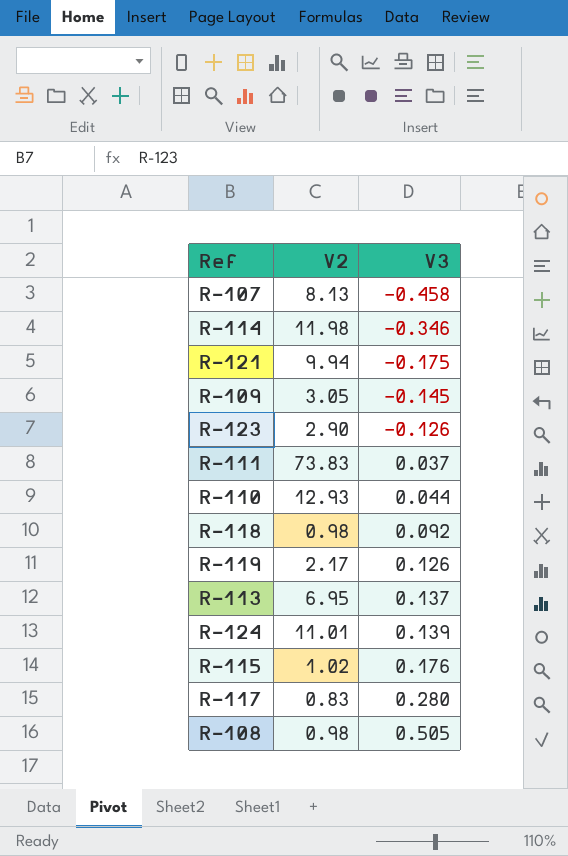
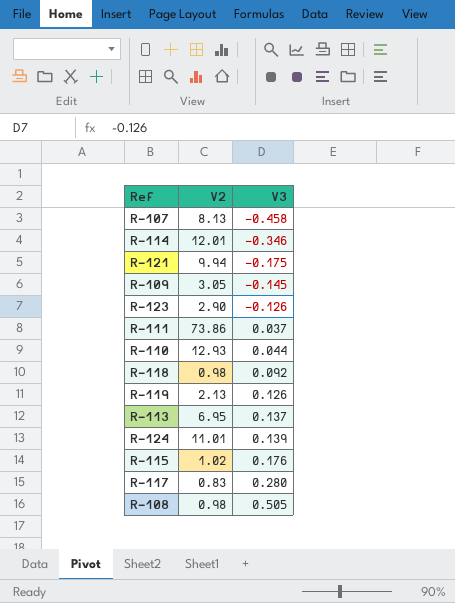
R-114 | V2: 11.98 -> 12.01
R-111 | V2: 73.83 -> 73.86
R-119 | V2: 2.17 -> 2.13

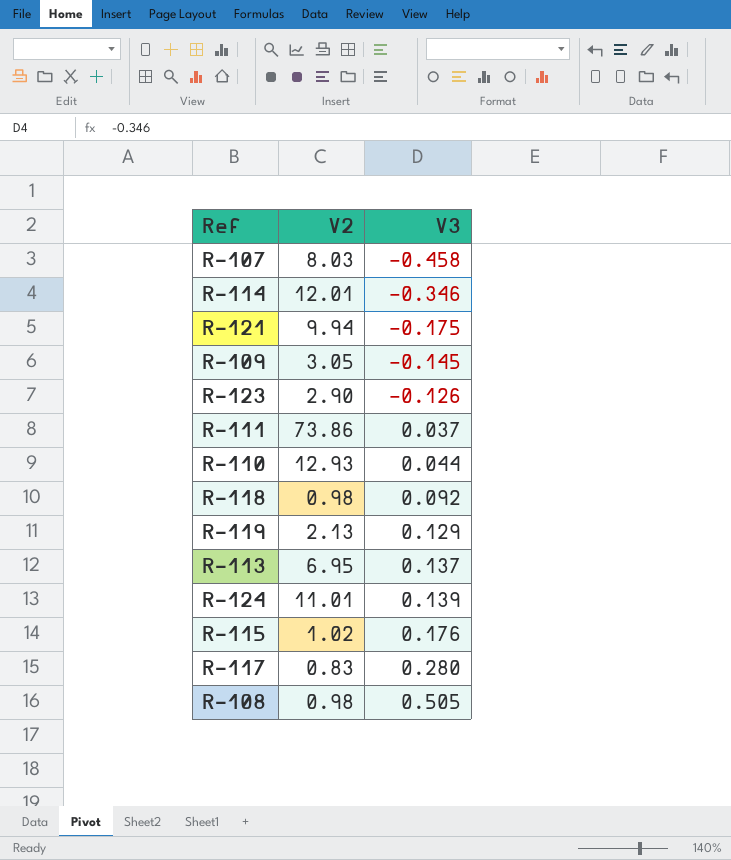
R-107 | V2: 8.13 -> 8.03
R-119 | V3: 0.126 -> 0.129

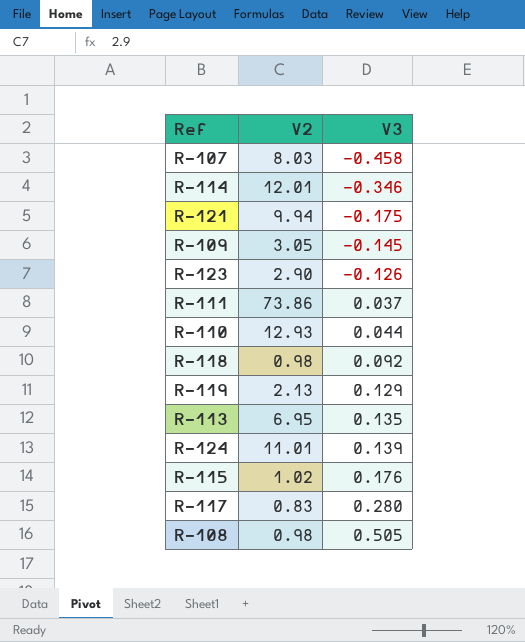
R-113 | V3: 0.137 -> 0.135

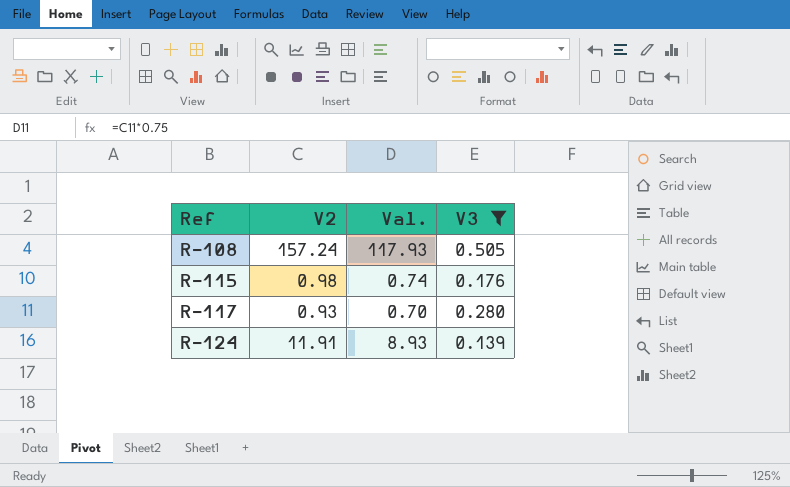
filter: none -> V3 >= 0.139
row order: V3 ascending -> Ref ascending
column Val. | formula: none -> [V2] * 0.75
R-108 | V2: 0.98 -> 157.24
R-115 | V2: 1.02 -> 0.98
R-117 | V2: 0.83 -> 0.93
R-124 | V2: 11.01 -> 11.91

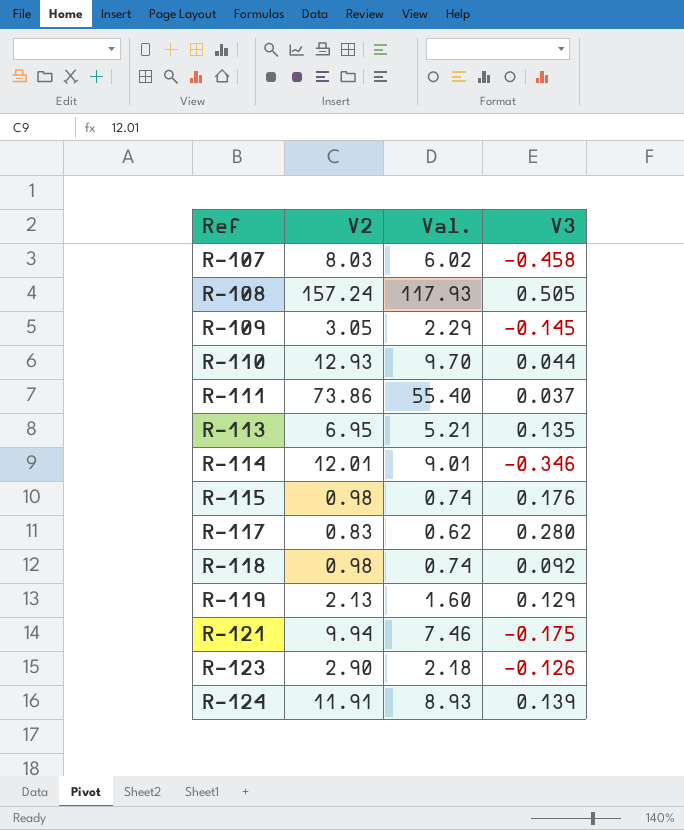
filter: V3 >= 0.139 -> none
R-117 | V2: 0.93 -> 0.83
R-117 | Val.: 0.70 -> 0.62

